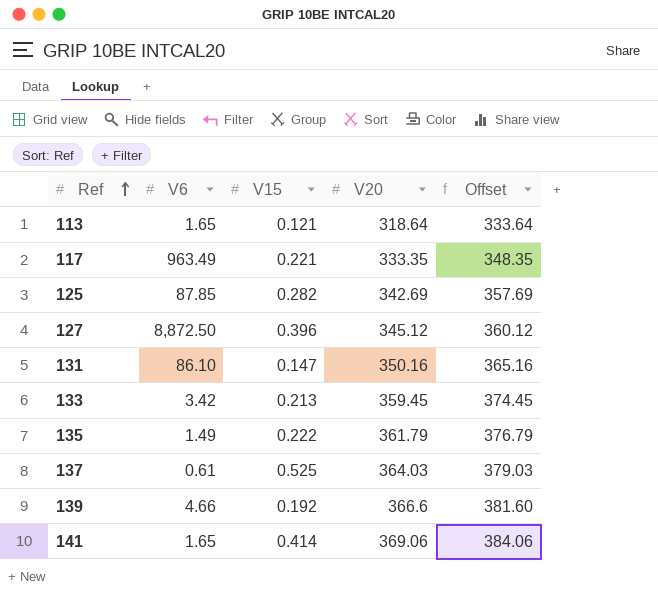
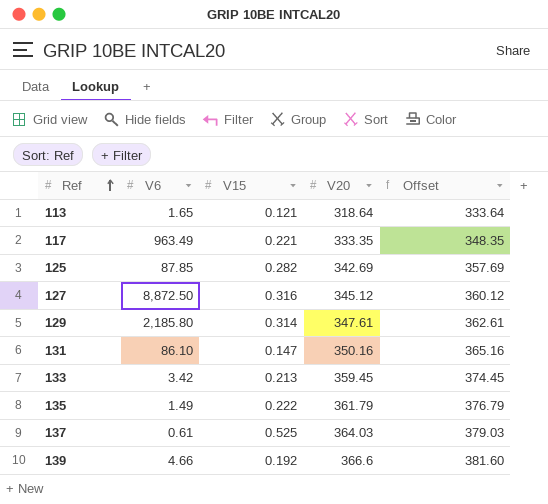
row 141: 1.65 | 0.414 | 369.06 | 384.06 -> none
127 | V15: 0.396 -> 0.316
row 129: none -> 2,185.80 | 0.314 | 347.61 | 362.61

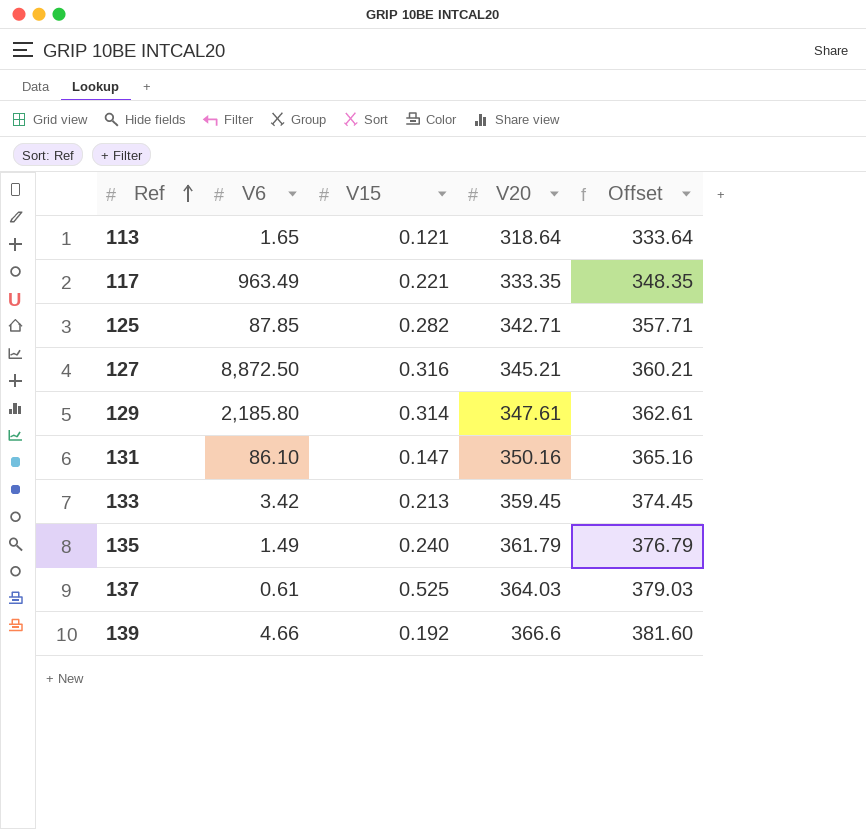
125 | V20: 342.69 -> 342.71
125 | Offset: 357.69 -> 357.71
127 | V20: 345.12 -> 345.21
127 | Offset: 360.12 -> 360.21
135 | V15: 0.222 -> 0.240

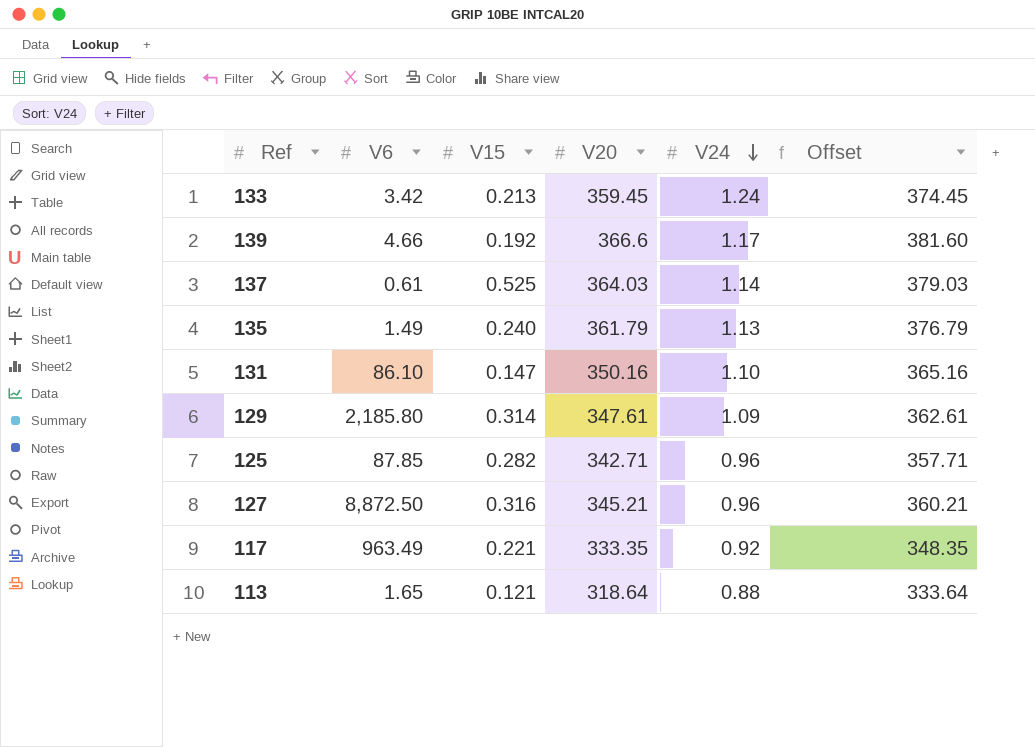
row order: Ref ascending -> V24 descending
column V24 | position: none -> 5

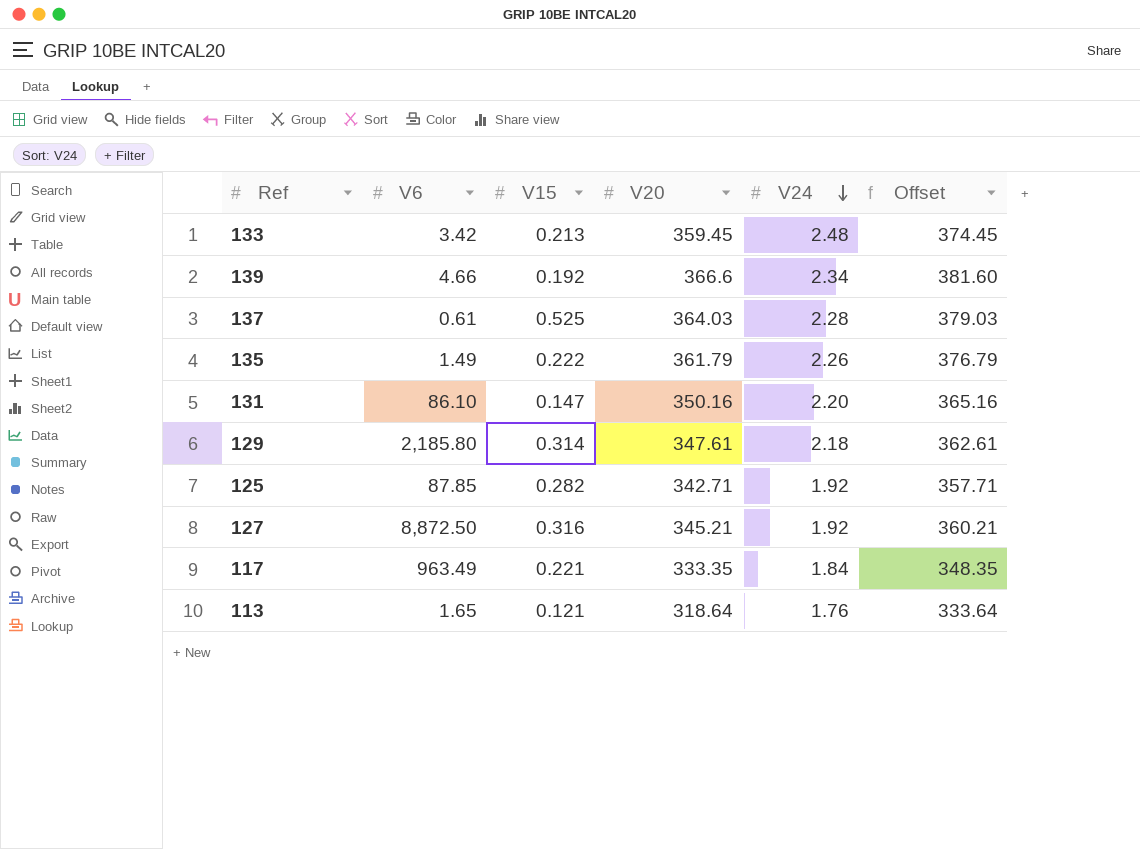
133 | V24: 1.24 -> 2.48
139 | V24: 1.17 -> 2.34
137 | V24: 1.14 -> 2.28
135 | V15: 0.240 -> 0.222
135 | V24: 1.13 -> 2.26
131 | V24: 1.10 -> 2.20
129 | V24: 1.09 -> 2.18
125 | V24: 0.96 -> 1.92
127 | V24: 0.96 -> 1.92
117 | V24: 0.92 -> 1.84
113 | V24: 0.88 -> 1.76

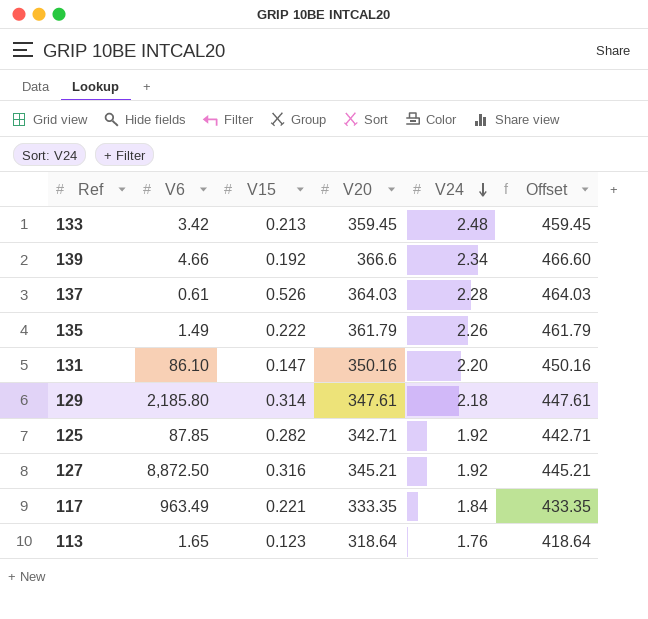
column Offset | formula: [V20] + 15 -> [V20] + 100
137 | V15: 0.525 -> 0.526
113 | V15: 0.121 -> 0.123

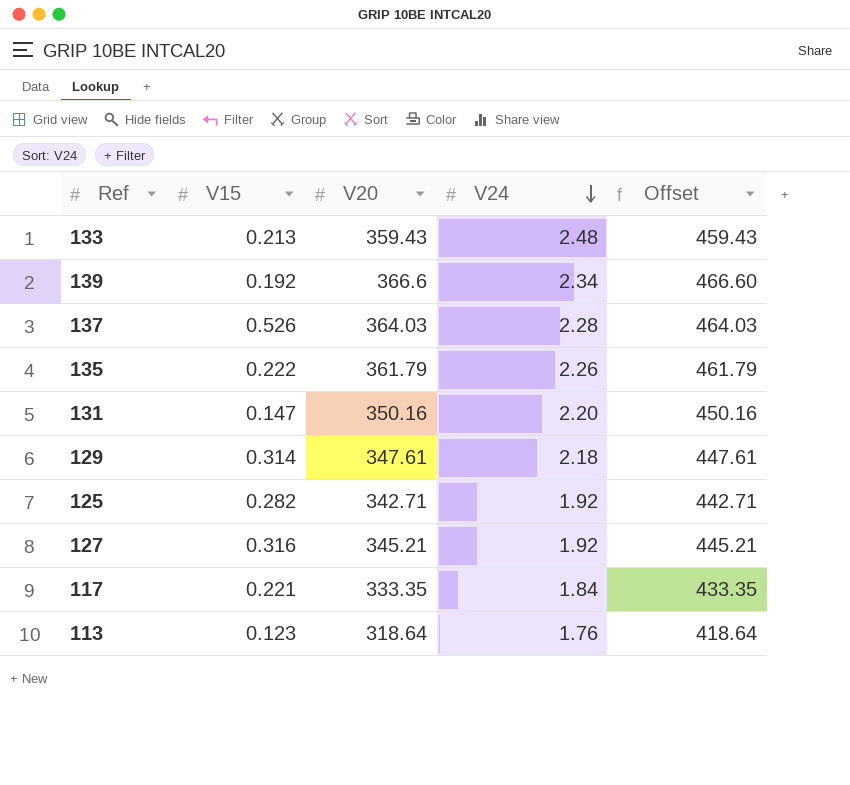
column V6 | position: 2 -> none
133 | V20: 359.45 -> 359.43
133 | Offset: 459.45 -> 459.43

